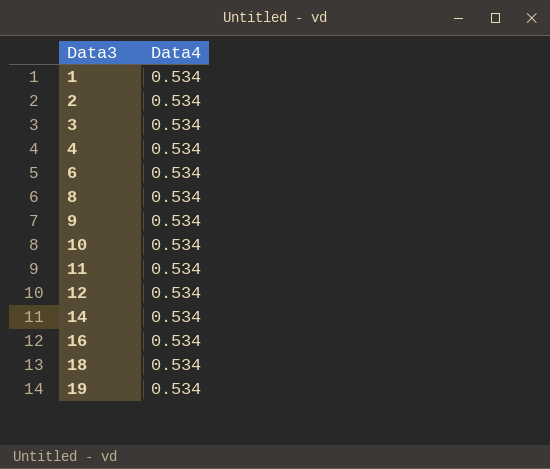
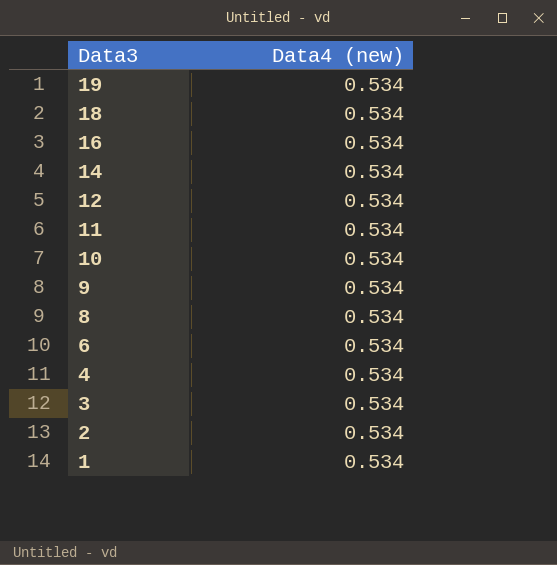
row order: Data3 ascending -> Data3 descending
column name: Data4 -> Data4 (new)

